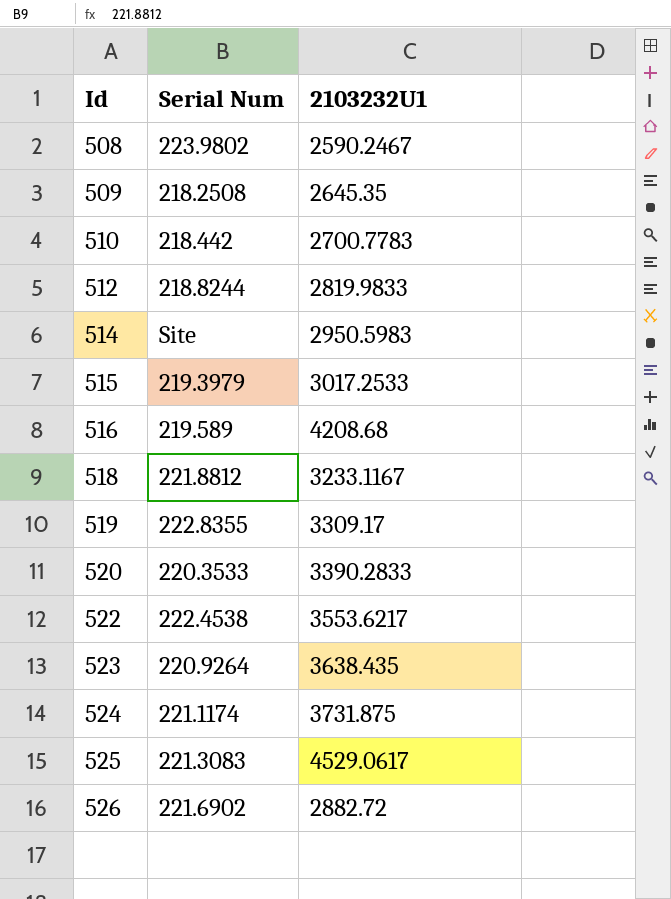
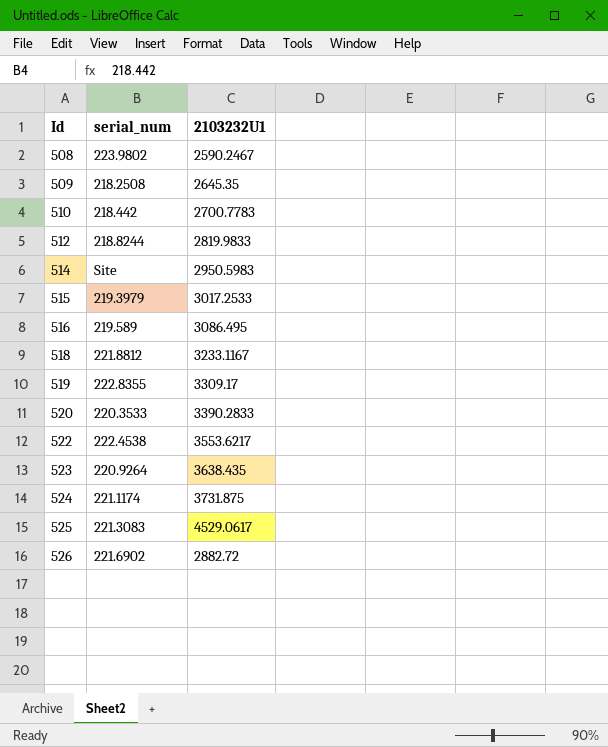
column name: Serial Num -> serial_num
516 | 2103232U1: 4208.68 -> 3086.495

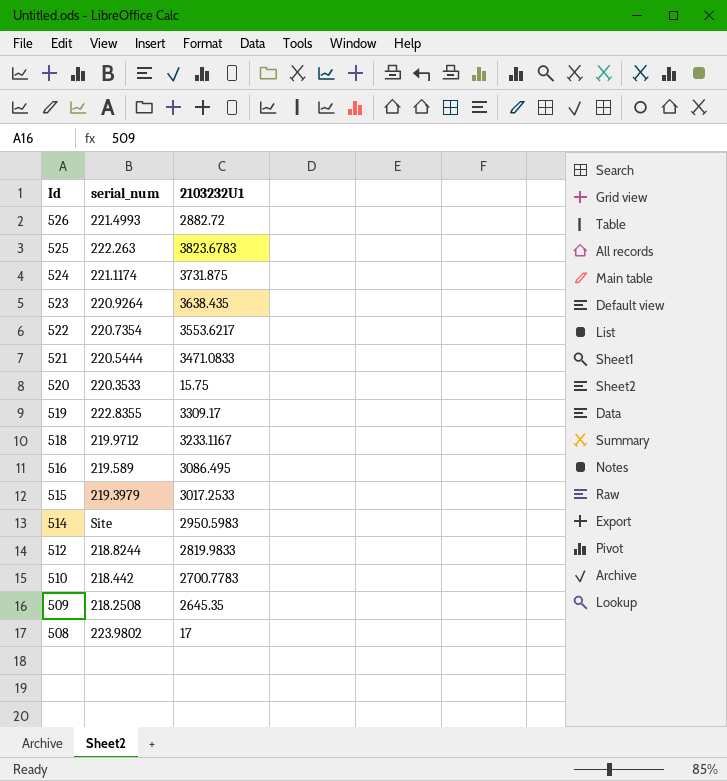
row order: Id ascending -> Id descending
526 | serial_num: 221.6902 -> 221.4993
525 | serial_num: 221.3083 -> 222.263
525 | 2103232U1: 4529.0617 -> 3823.6783
522 | serial_num: 222.4538 -> 220.7354
row 521: none -> 220.5444 | 3471.0833
520 | 2103232U1: 3390.2833 -> 15.75
518 | serial_num: 221.8812 -> 219.9712
508 | 2103232U1: 2590.2467 -> 17

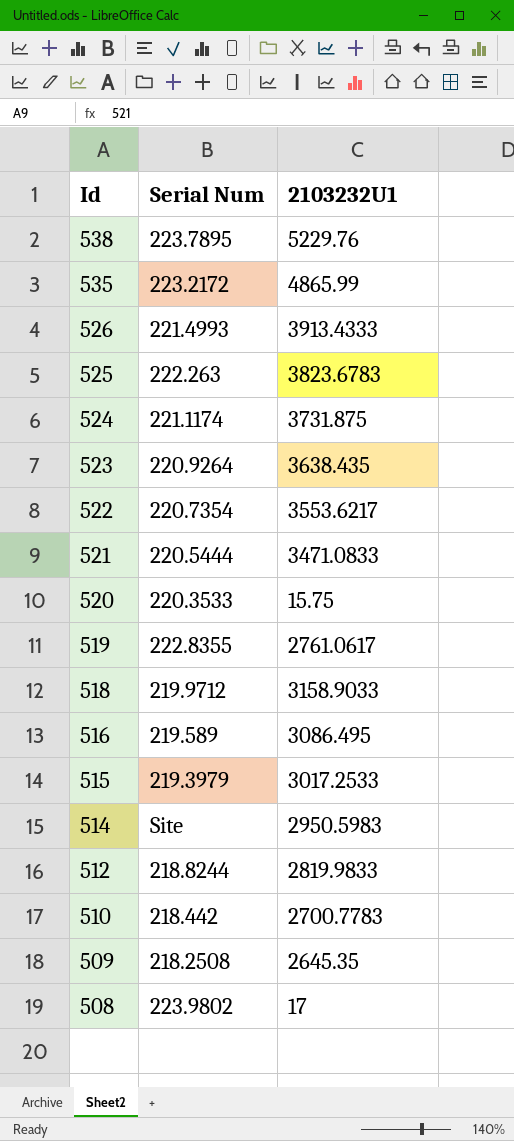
column name: serial_num -> Serial Num
row 538: none -> 223.7895 | 5229.76
row 535: none -> 223.2172 | 4865.99
526 | 2103232U1: 2882.72 -> 3913.4333
519 | 2103232U1: 3309.17 -> 2761.0617
518 | 2103232U1: 3233.1167 -> 3158.9033

